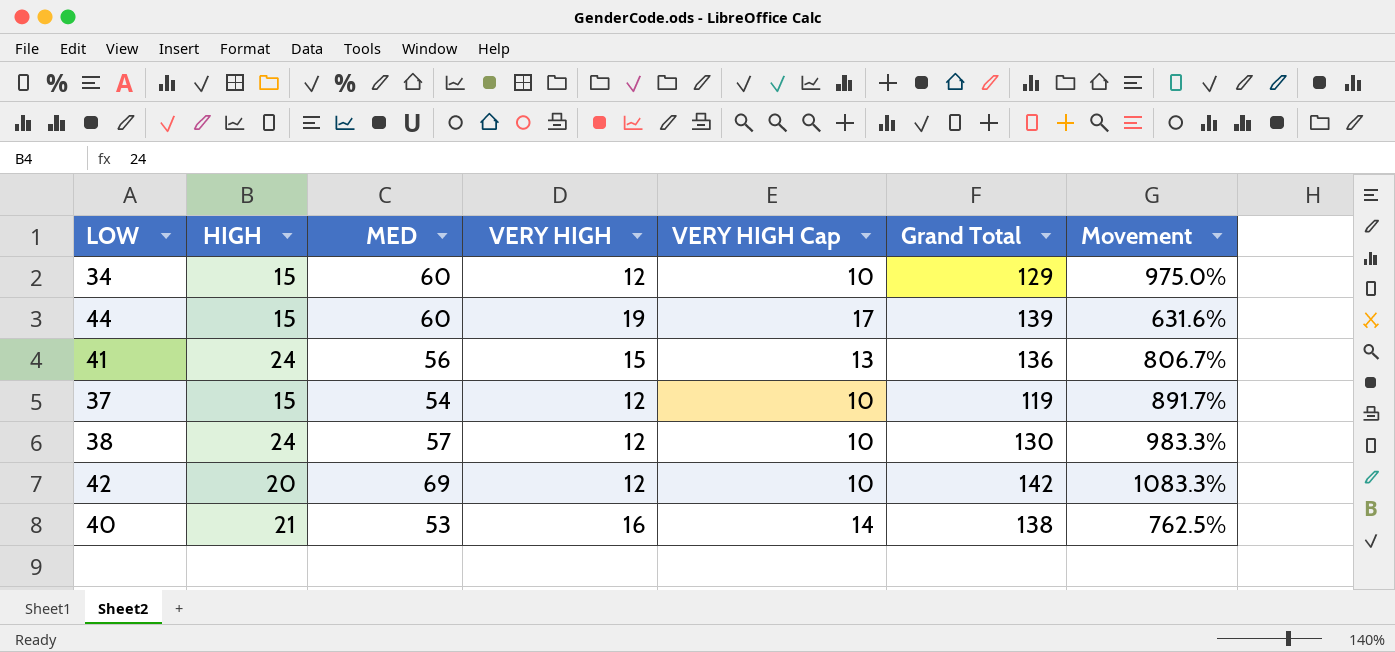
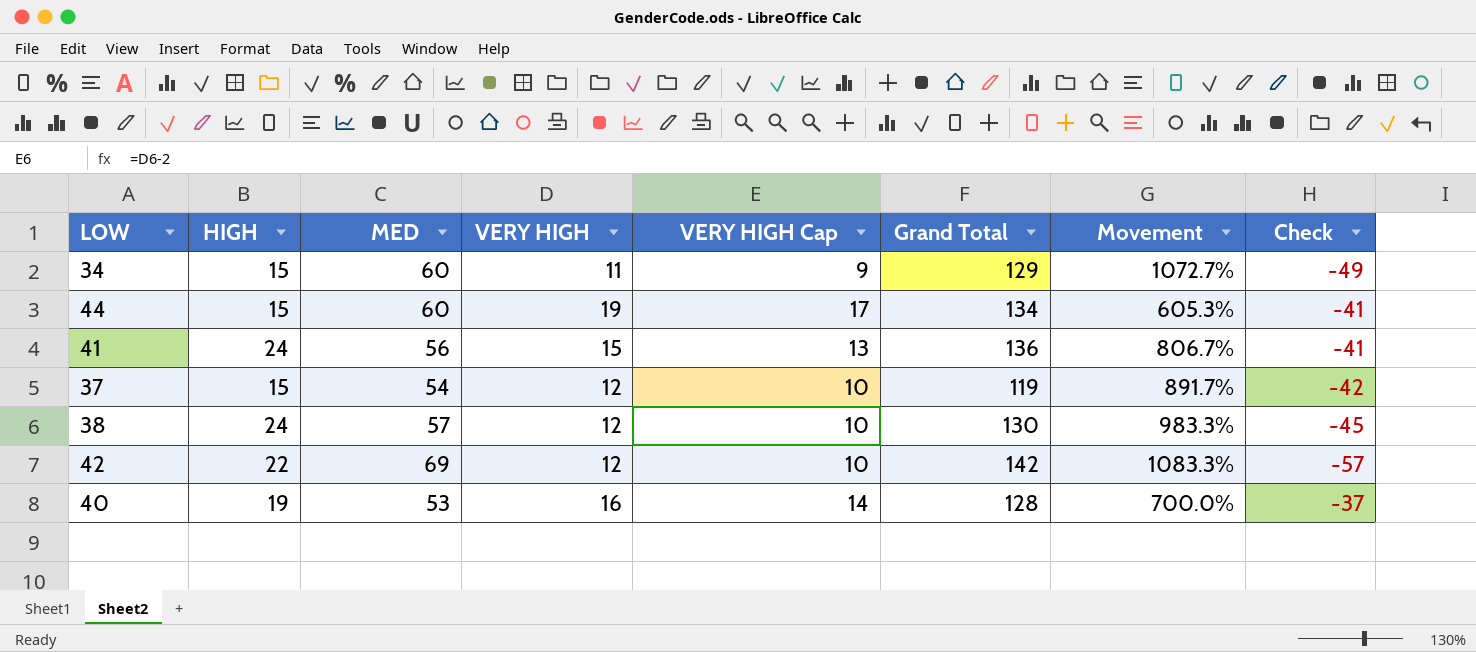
column Check | formula: none -> [VERY HIGH] - [MED]
34 | VERY HIGH: 12 -> 11
34 | VERY HIGH Cap: 10 -> 9
34 | Movement: 975.0% -> 1072.7%
44 | Grand Total: 139 -> 134
44 | Movement: 631.6% -> 605.3%
42 | HIGH: 20 -> 22
40 | HIGH: 21 -> 19
40 | Grand Total: 138 -> 128
40 | Movement: 762.5% -> 700.0%

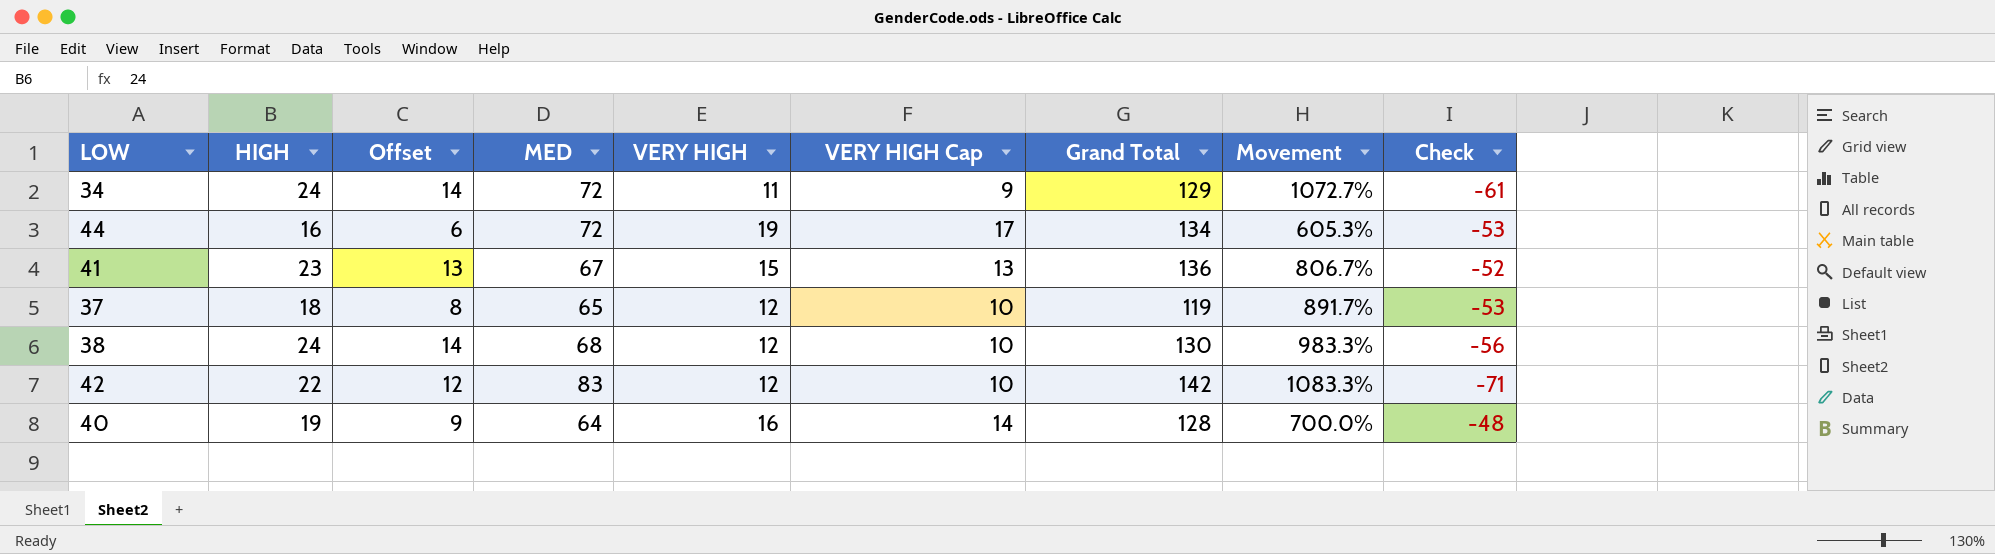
column Offset | formula: none -> [HIGH] - 10
34 | HIGH: 15 -> 24
34 | MED: 60 -> 72
34 | Check: -49 -> -61
44 | HIGH: 15 -> 16
44 | MED: 60 -> 72
44 | Check: -41 -> -53
41 | HIGH: 24 -> 23
41 | MED: 56 -> 67
41 | Check: -41 -> -52
37 | HIGH: 15 -> 18
37 | MED: 54 -> 65
37 | Check: -42 -> -53
38 | MED: 57 -> 68
38 | Check: -45 -> -56
42 | MED: 69 -> 83
42 | Check: -57 -> -71
40 | MED: 53 -> 64
40 | Check: -37 -> -48

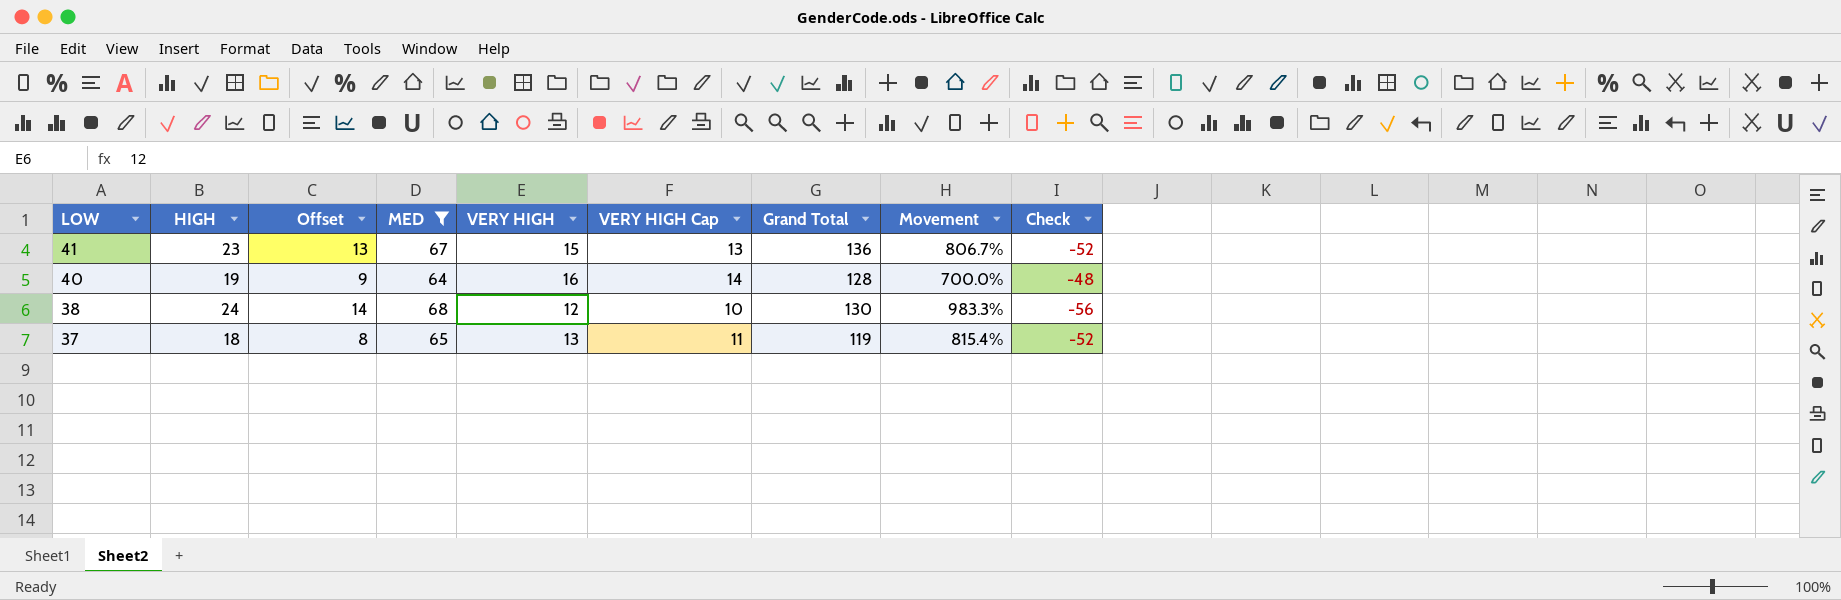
filter: none -> MED <= 68
row order: none -> LOW descending
37 | VERY HIGH: 12 -> 13
37 | VERY HIGH Cap: 10 -> 11
37 | Movement: 891.7% -> 815.4%
37 | Check: -53 -> -52

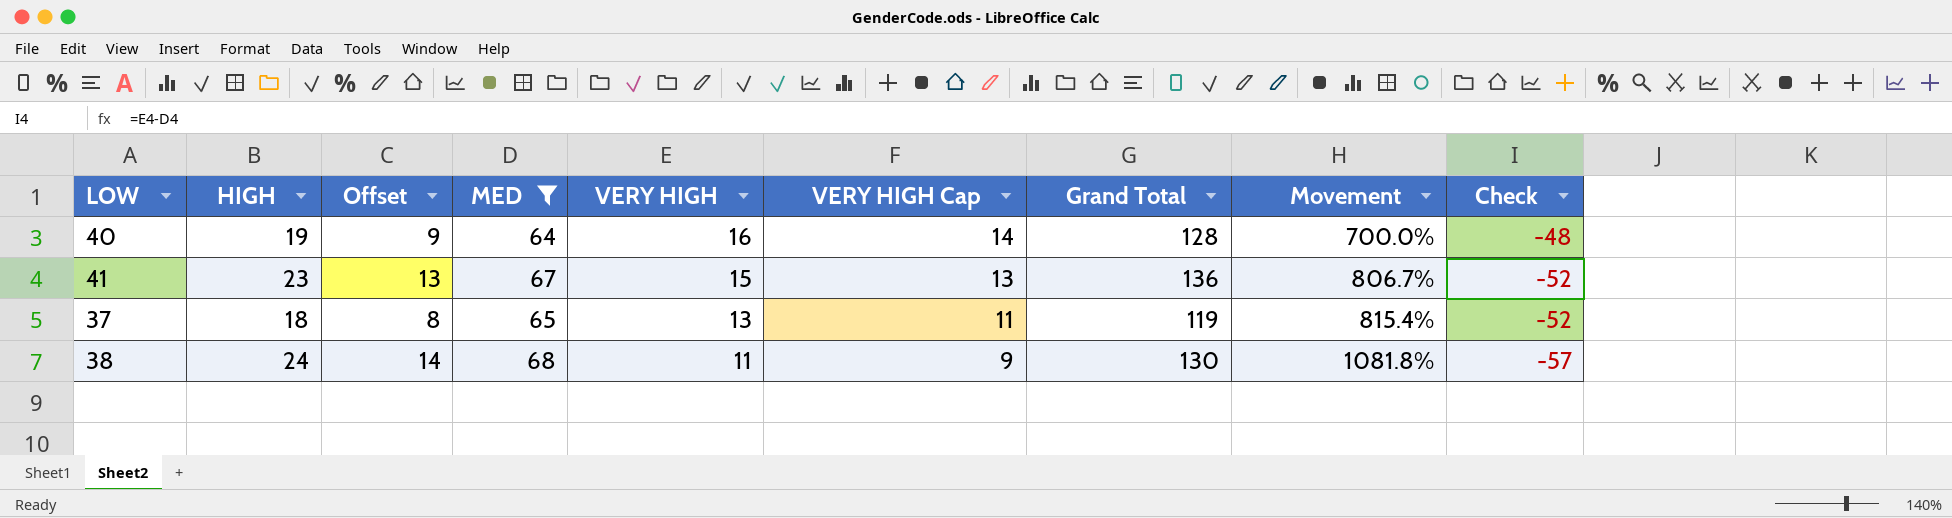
row order: LOW descending -> VERY HIGH descending
38 | VERY HIGH: 12 -> 11
38 | VERY HIGH Cap: 10 -> 9
38 | Movement: 983.3% -> 1081.8%
38 | Check: -56 -> -57

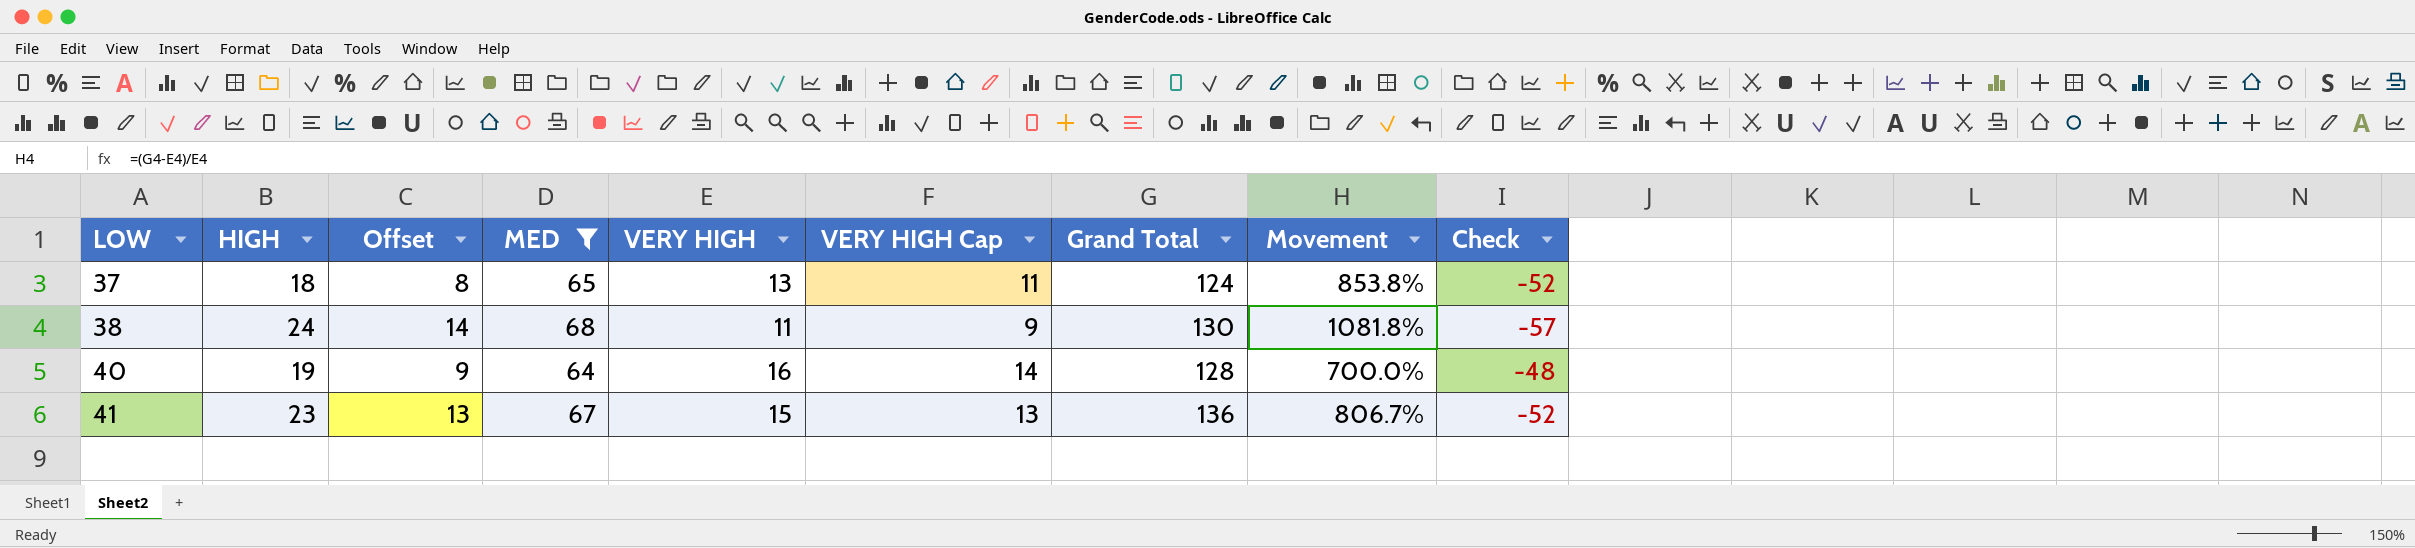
row order: VERY HIGH descending -> LOW ascending
37 | Grand Total: 119 -> 124
37 | Movement: 815.4% -> 853.8%

